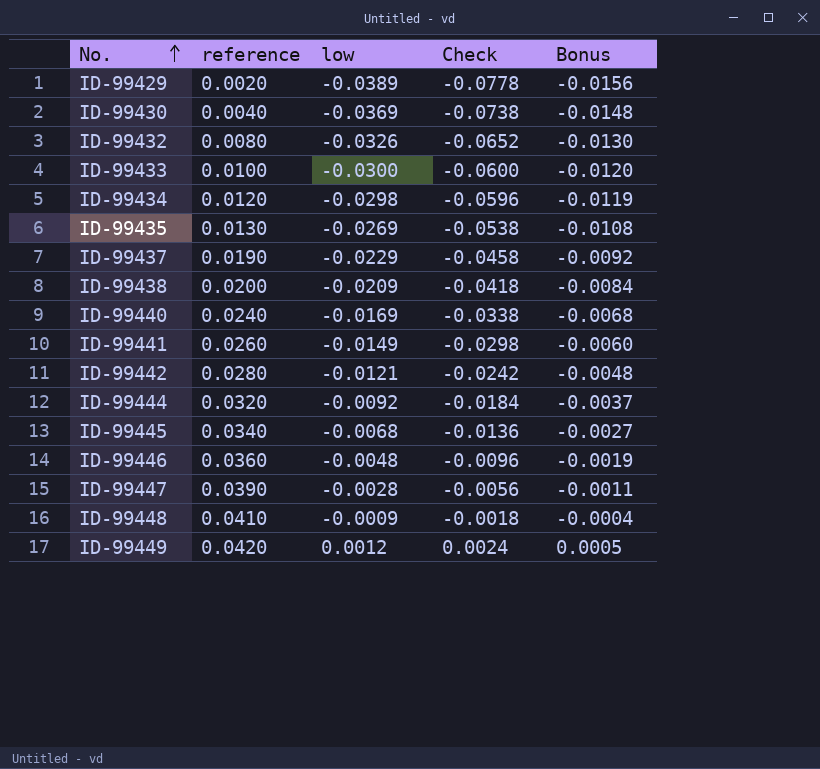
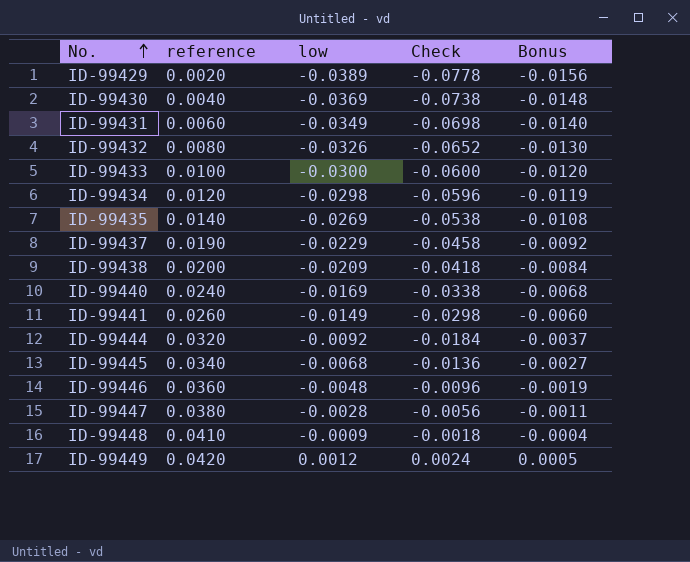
row ID-99442: 0.0280 | -0.0121 | -0.0242 | -0.0048 -> none
row ID-99431: none -> 0.0060 | -0.0349 | -0.0698 | -0.0140
ID-99435 | reference: 0.0130 -> 0.0140
ID-99447 | reference: 0.0390 -> 0.0380

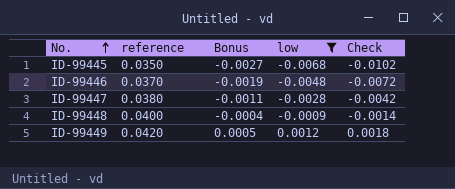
filter: none -> low >= -0.0068
column Bonus | position: 5 -> 3
column Check | formula: [low] * 2 -> [low] * 1.5
ID-99445 | reference: 0.0340 -> 0.0350
ID-99446 | reference: 0.0360 -> 0.0370
ID-99448 | reference: 0.0410 -> 0.0400

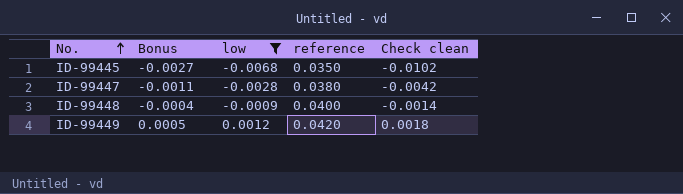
column reference | position: 2 -> 4
column name: Check -> Check clean
row ID-99446: 0.0370 | -0.0019 | -0.0048 | -0.0072 -> none

